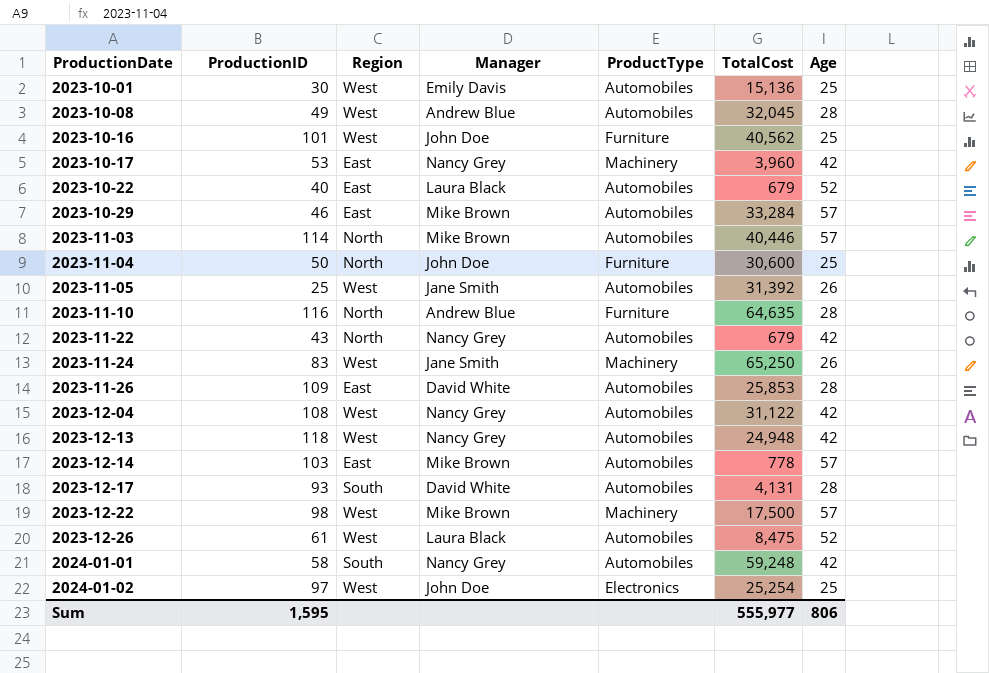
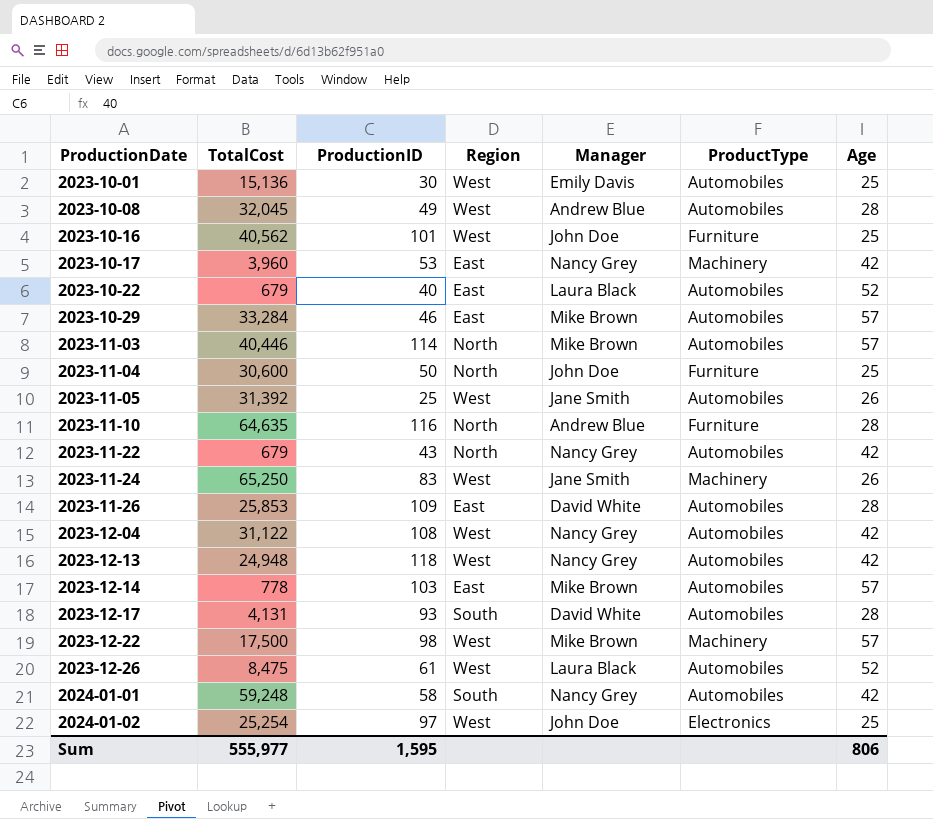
column TotalCost | position: 6 -> 2

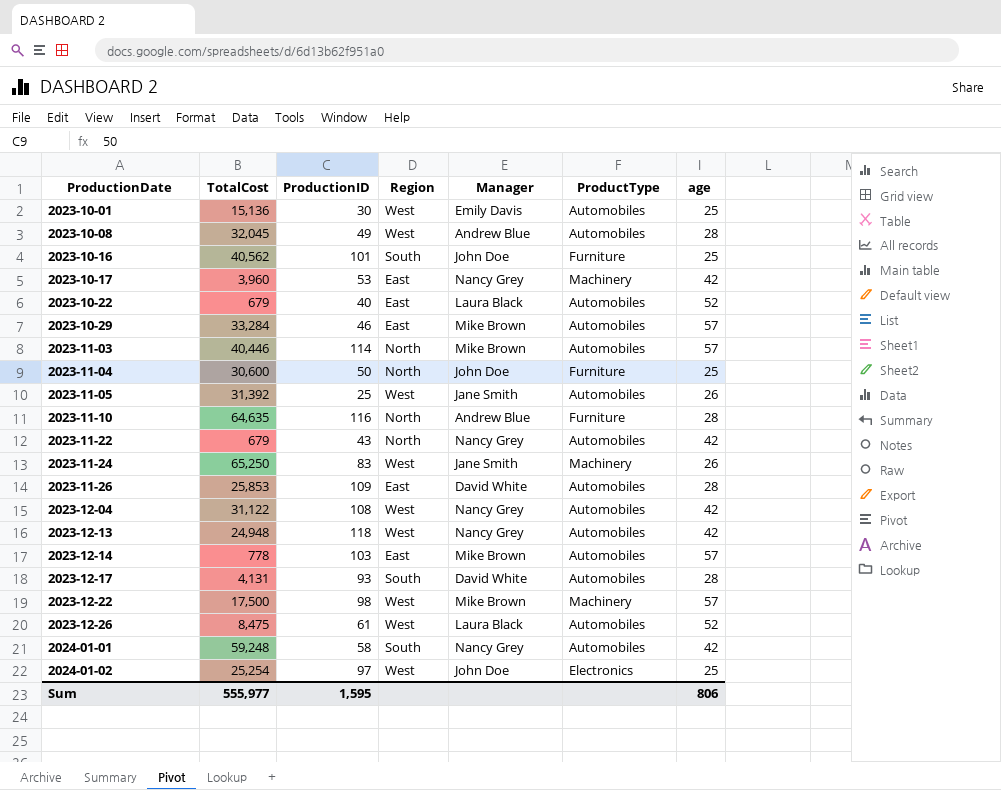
column name: Age -> age
2023-10-16 | Region: West -> South

